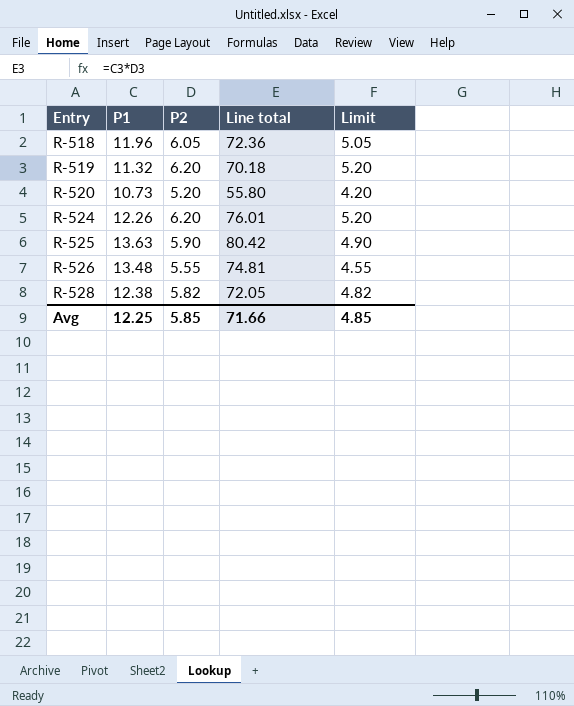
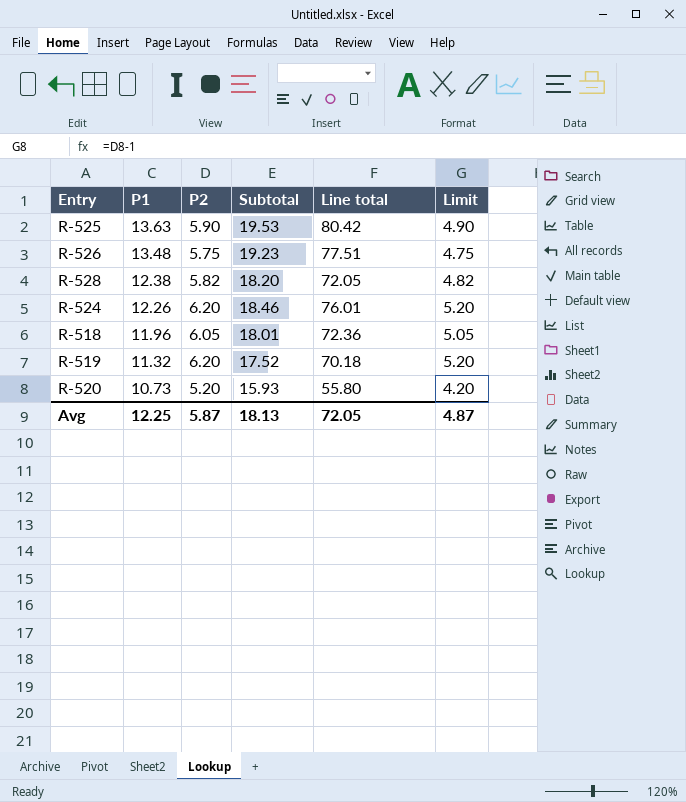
row order: Entry ascending -> P1 descending
column Subtotal | formula: none -> [P1] + [P2]
R-526 | P2: 5.55 -> 5.75
R-526 | Line total: 74.81 -> 77.51
R-526 | Limit: 4.55 -> 4.75
Avg | P2: 5.85 -> 5.87
Avg | Line total: 71.66 -> 72.05
Avg | Limit: 4.85 -> 4.87

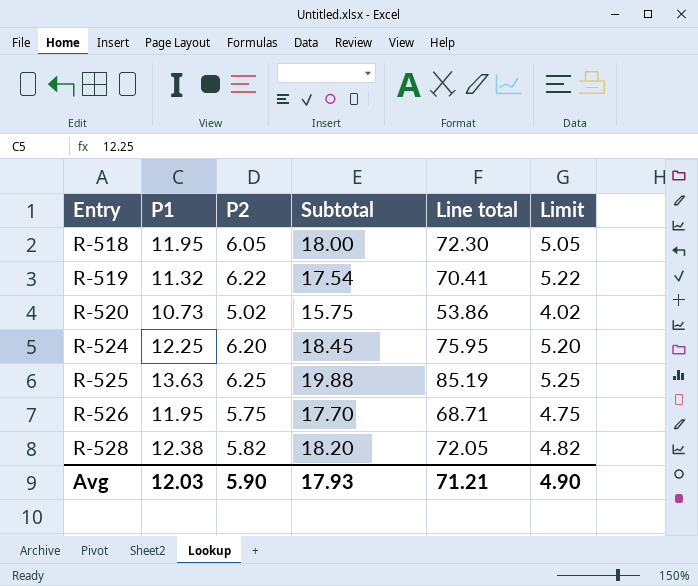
row order: P1 descending -> Entry ascending
R-518 | P1: 11.96 -> 11.95
R-518 | Subtotal: 18.01 -> 18.00
R-518 | Line total: 72.36 -> 72.30
R-519 | P2: 6.20 -> 6.22
R-519 | Subtotal: 17.52 -> 17.54
R-519 | Line total: 70.18 -> 70.41
R-519 | Limit: 5.20 -> 5.22
R-520 | P2: 5.20 -> 5.02
R-520 | Subtotal: 15.93 -> 15.75
R-520 | Line total: 55.80 -> 53.86
R-520 | Limit: 4.20 -> 4.02
R-524 | P1: 12.26 -> 12.25
R-524 | Subtotal: 18.46 -> 18.45
R-524 | Line total: 76.01 -> 75.95
R-525 | P2: 5.90 -> 6.25
R-525 | Subtotal: 19.53 -> 19.88
R-525 | Line total: 80.42 -> 85.19
R-525 | Limit: 4.90 -> 5.25
R-526 | P1: 13.48 -> 11.95
R-526 | Subtotal: 19.23 -> 17.70
R-526 | Line total: 77.51 -> 68.71
Avg | P1: 12.25 -> 12.03
Avg | P2: 5.87 -> 5.90
Avg | Subtotal: 18.13 -> 17.93
Avg | Line total: 72.05 -> 71.21
Avg | Limit: 4.87 -> 4.90

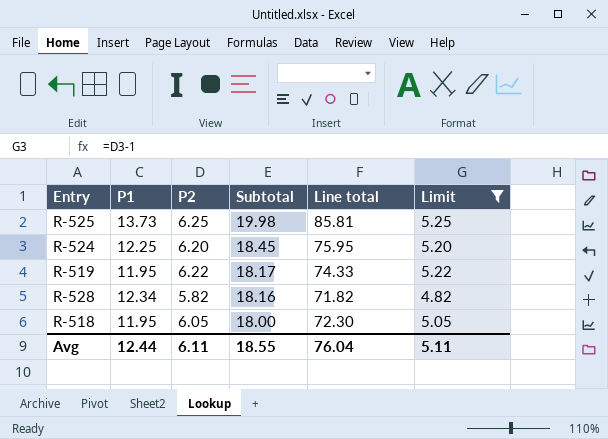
filter: none -> Limit >= 4.82
row order: Entry ascending -> Subtotal descending
R-525 | P1: 13.63 -> 13.73
R-525 | Subtotal: 19.88 -> 19.98
R-525 | Line total: 85.19 -> 85.81
R-519 | P1: 11.32 -> 11.95
R-519 | Subtotal: 17.54 -> 18.17
R-519 | Line total: 70.41 -> 74.33
R-528 | P1: 12.38 -> 12.34
R-528 | Subtotal: 18.20 -> 18.16
R-528 | Line total: 72.05 -> 71.82
Avg | P1: 12.03 -> 12.44
Avg | P2: 5.90 -> 6.11
Avg | Subtotal: 17.93 -> 18.55
Avg | Line total: 71.21 -> 76.04
Avg | Limit: 4.90 -> 5.11

